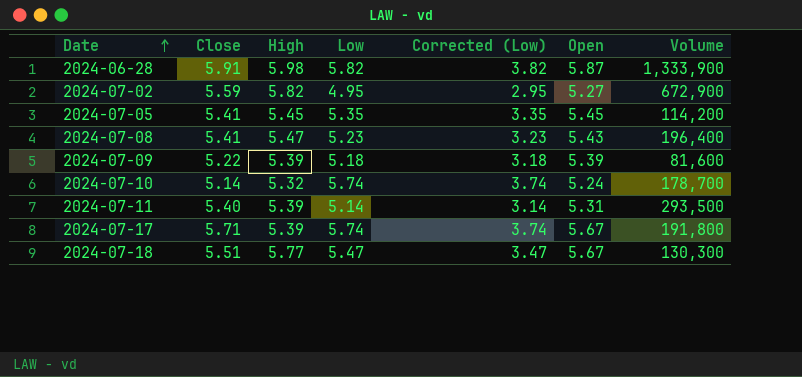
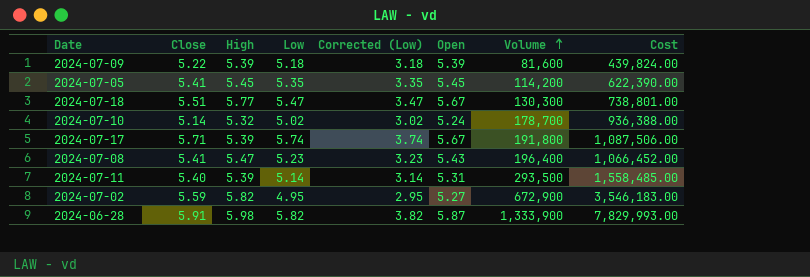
row order: Date ascending -> Volume ascending
column Cost | formula: none -> [Open] * [Volume]
2024-07-10 | Low: 5.74 -> 5.02
2024-07-10 | Corrected (Low): 3.74 -> 3.02

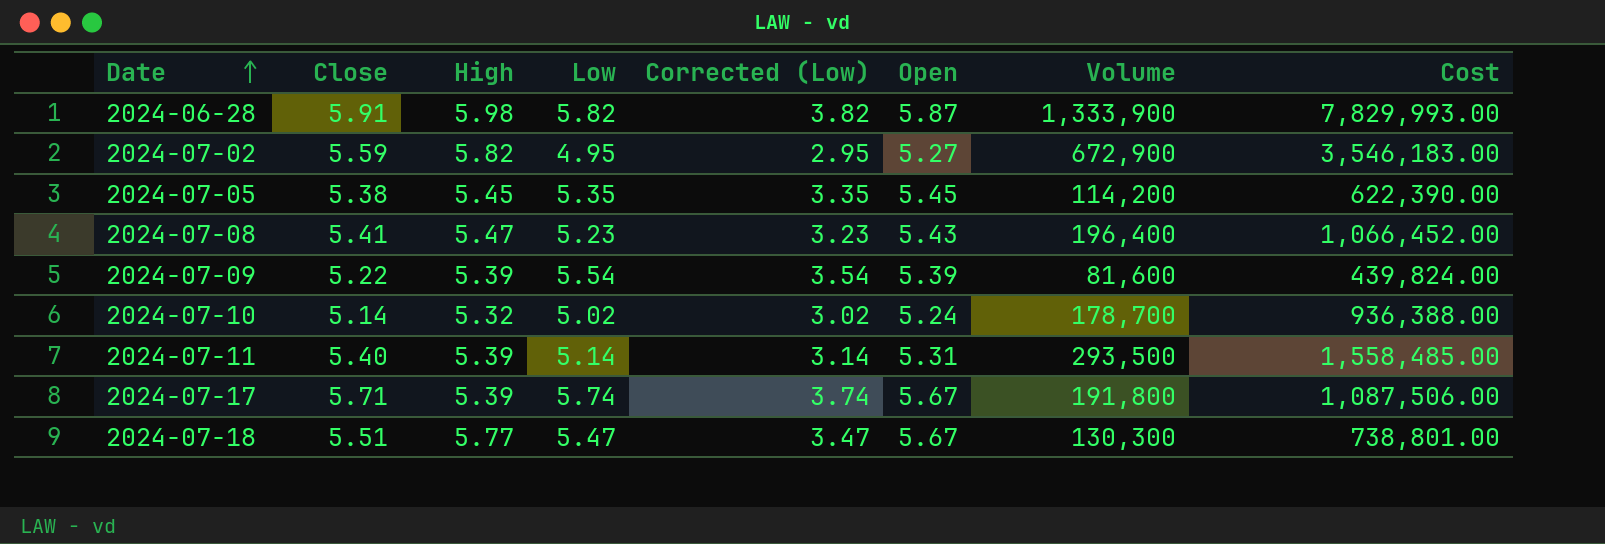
row order: Volume ascending -> Date ascending
2024-07-05 | Close: 5.41 -> 5.38
2024-07-09 | Low: 5.18 -> 5.54
2024-07-09 | Corrected (Low): 3.18 -> 3.54

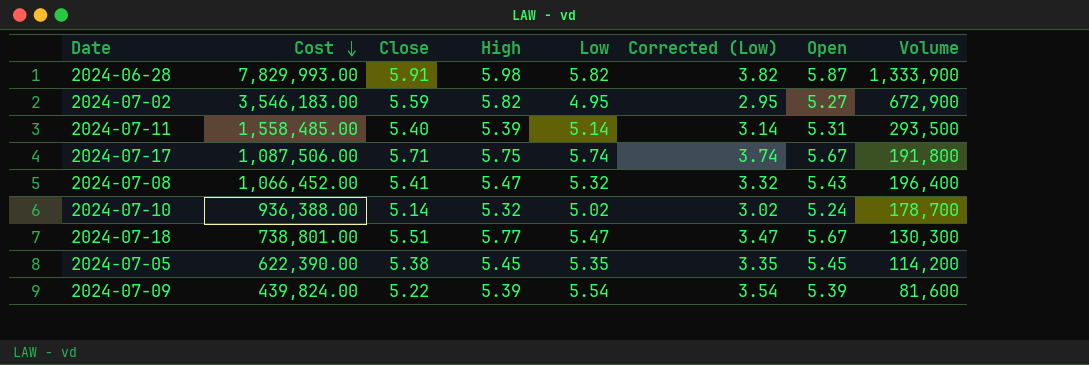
row order: Date ascending -> Cost descending
column Cost | position: 8 -> 2
2024-07-17 | High: 5.39 -> 5.75
2024-07-08 | Low: 5.23 -> 5.32
2024-07-08 | Corrected (Low): 3.23 -> 3.32

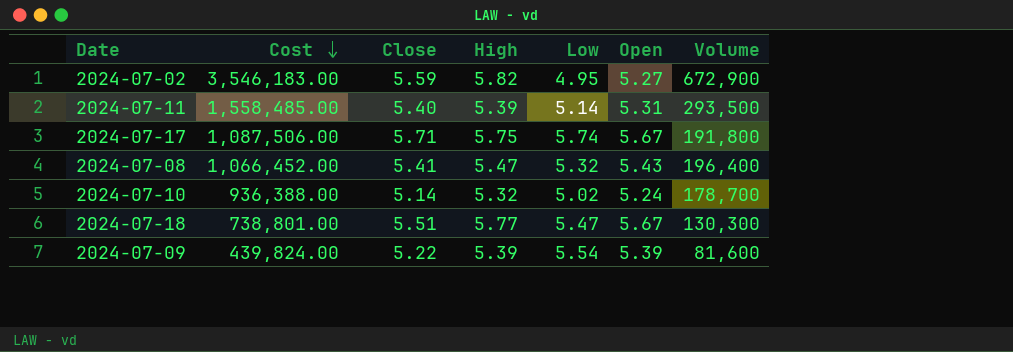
column Corrected (Low) | formula: [Low] - 2 -> none
row 2024-06-28: 7,829,993.00 | 5.91 | 5.98 | 5.82 | 3.82 | 5.87 | 1,333,900 -> none
row 2024-07-05: 622,390.00 | 5.38 | 5.45 | 5.35 | 3.35 | 5.45 | 114,200 -> none

